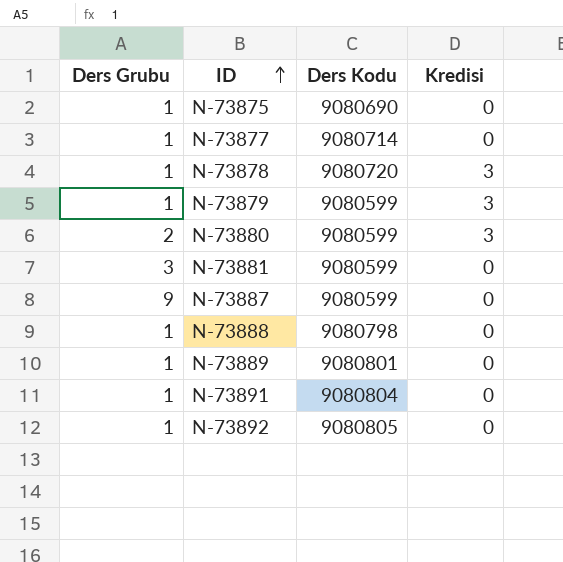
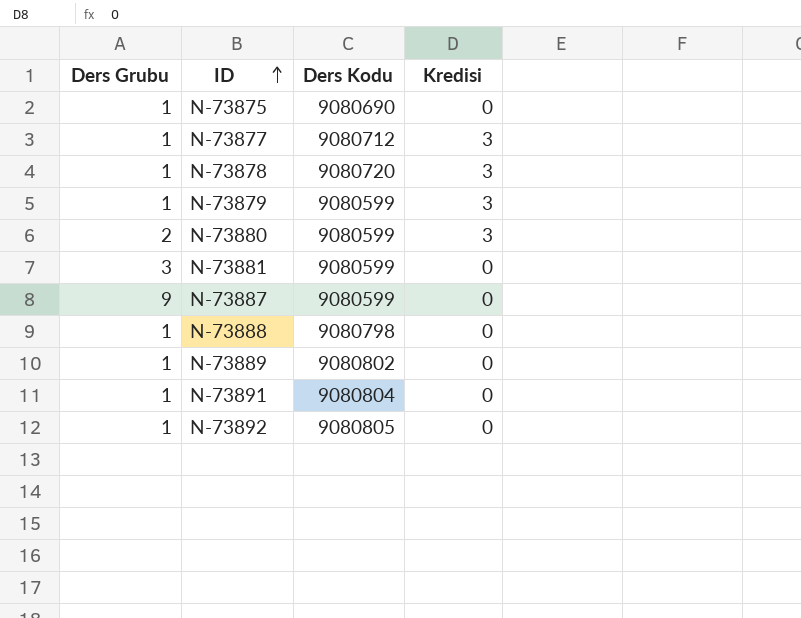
N-73877 | Ders Kodu: 9080714 -> 9080712
N-73877 | Kredisi: 0 -> 3
N-73889 | Ders Kodu: 9080801 -> 9080802

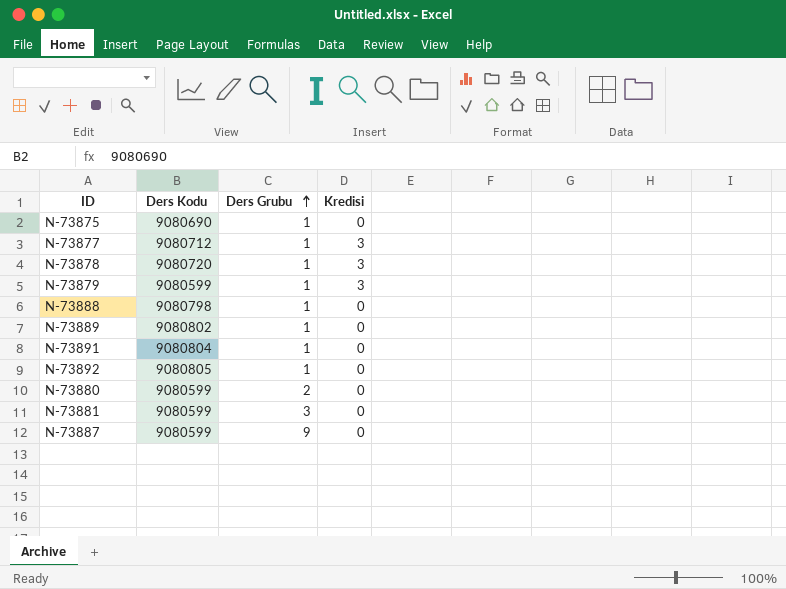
row order: ID ascending -> Ders Grubu ascending
column Ders Grubu | position: 1 -> 3
N-73880 | Kredisi: 3 -> 0

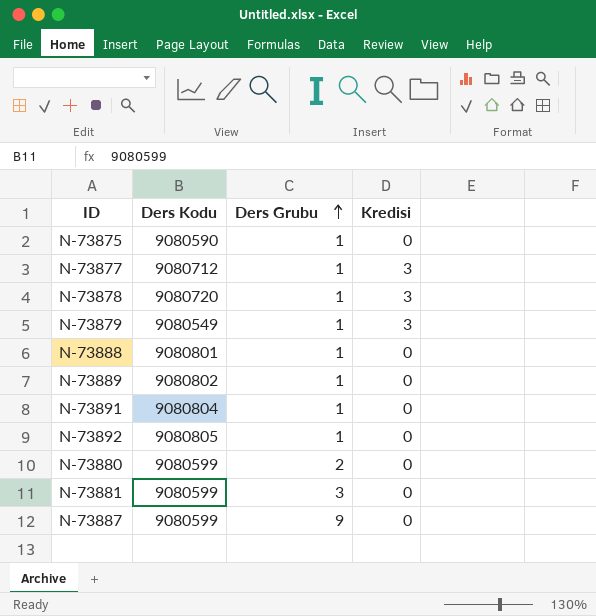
N-73875 | Ders Kodu: 9080690 -> 9080590
N-73879 | Ders Kodu: 9080599 -> 9080549
N-73888 | Ders Kodu: 9080798 -> 9080801

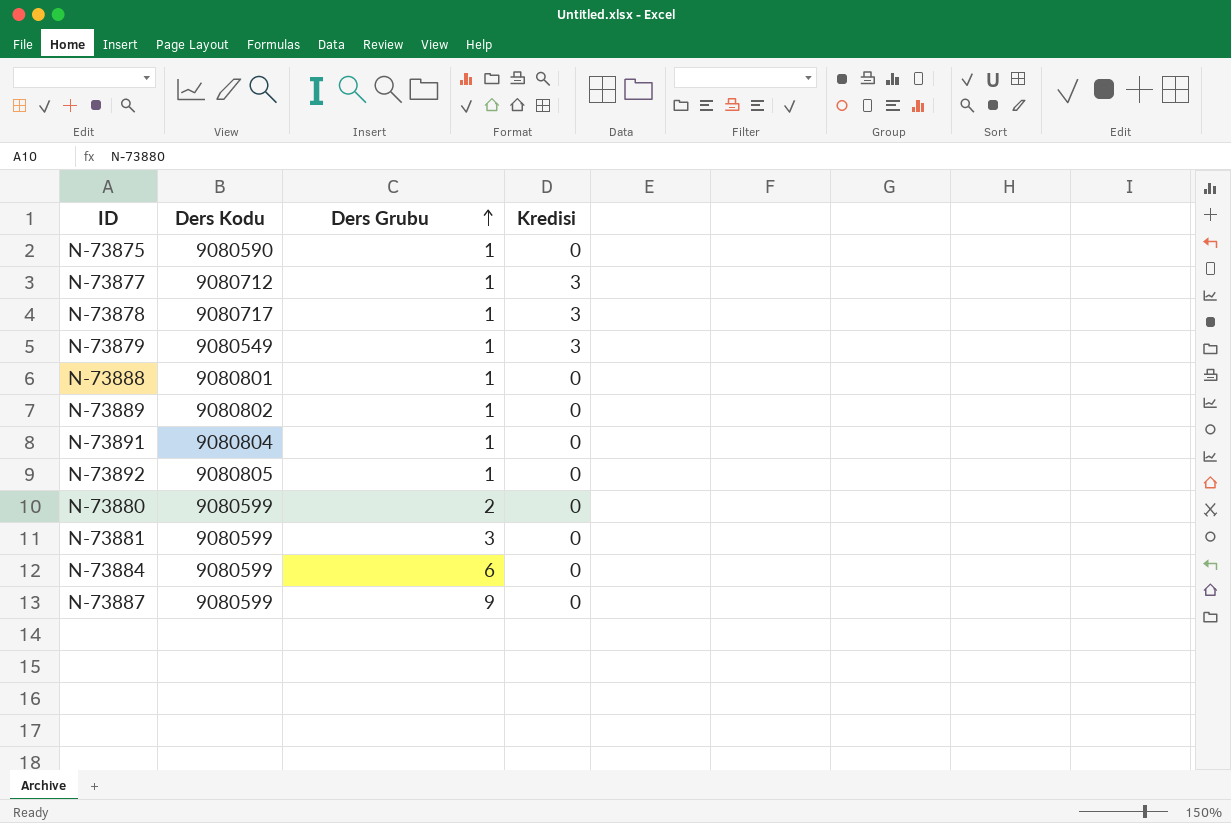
N-73878 | Ders Kodu: 9080720 -> 9080717
row N-73884: none -> 9080599 | 6 | 0

